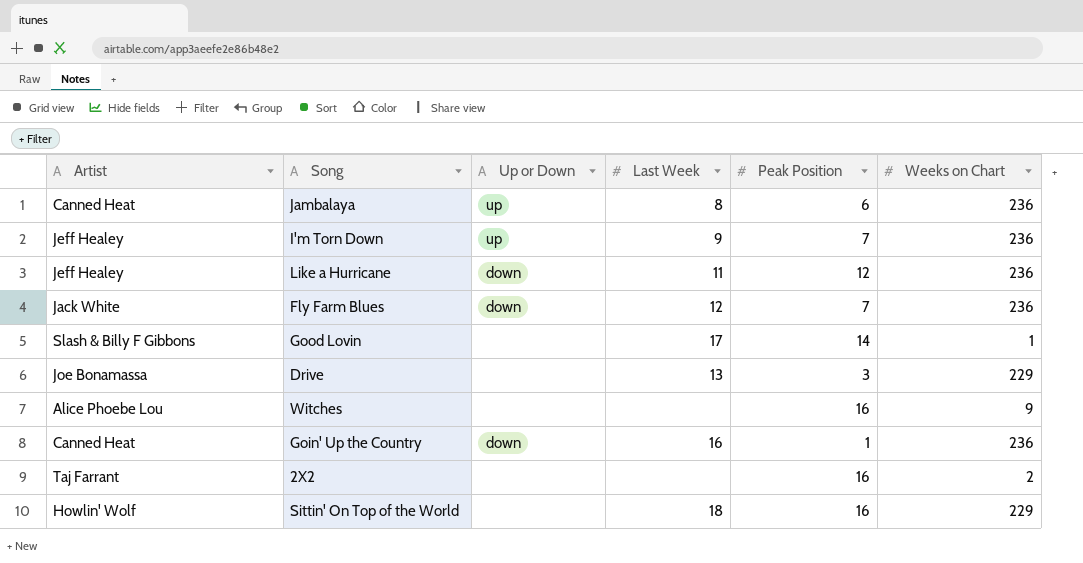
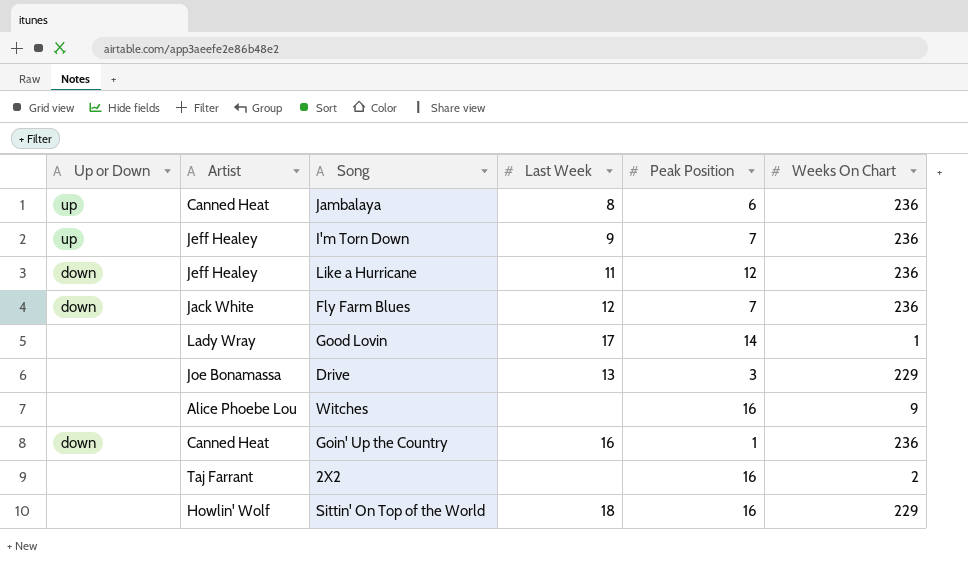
column Up or Down | position: 3 -> 1
column name: Weeks on Chart -> Weeks On Chart
Good Lovin | Artist: Slash & Billy F Gibbons -> Lady Wray

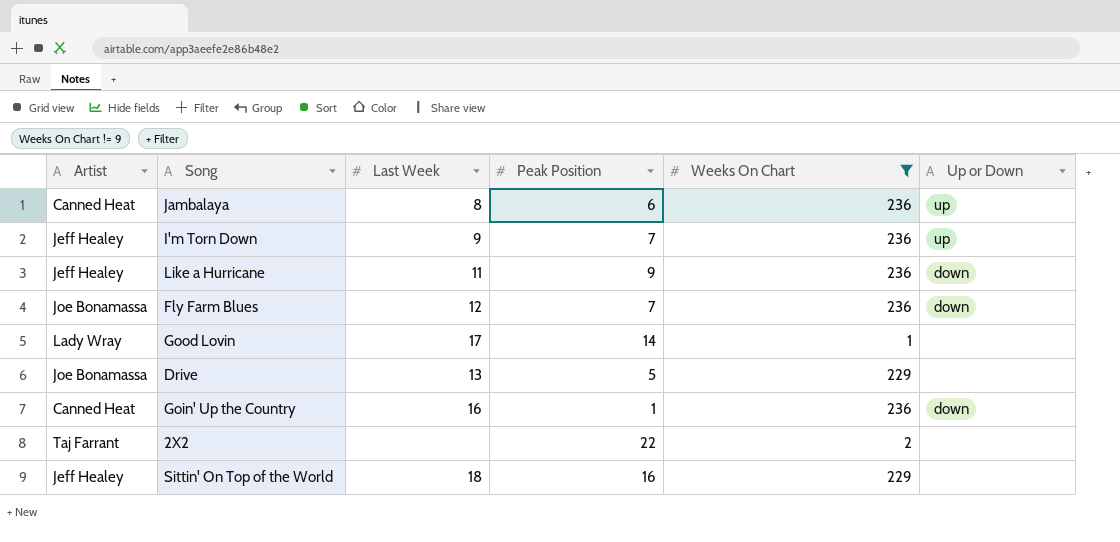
filter: none -> Weeks On Chart != 9
column Up or Down | position: 1 -> 6
Like a Hurricane | Peak Position: 12 -> 9
Fly Farm Blues | Artist: Jack White -> Joe Bonamassa
Drive | Peak Position: 3 -> 5
2X2 | Peak Position: 16 -> 22
Sittin' On Top of the World | Artist: Howlin' Wolf -> Jeff Healey

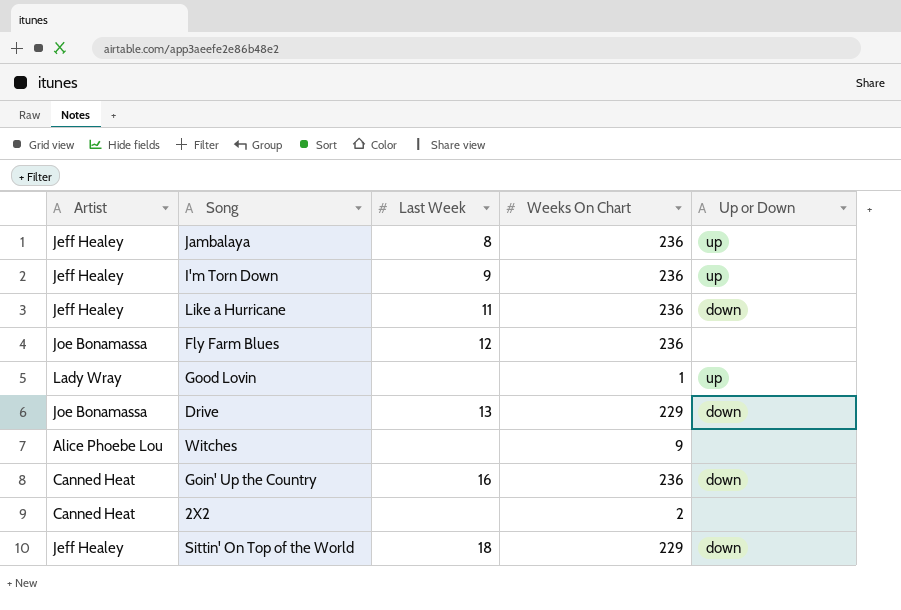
filter: Weeks On Chart != 9 -> none
column Peak Position | position: 4 -> none
Jambalaya | Artist: Canned Heat -> Jeff Healey
Fly Farm Blues | Up or Down: down -> none
Good Lovin | Last Week: 17 -> none
Good Lovin | Up or Down: none -> up
Drive | Up or Down: none -> down
2X2 | Artist: Taj Farrant -> Canned Heat
Sittin' On Top of the World | Up or Down: none -> down

